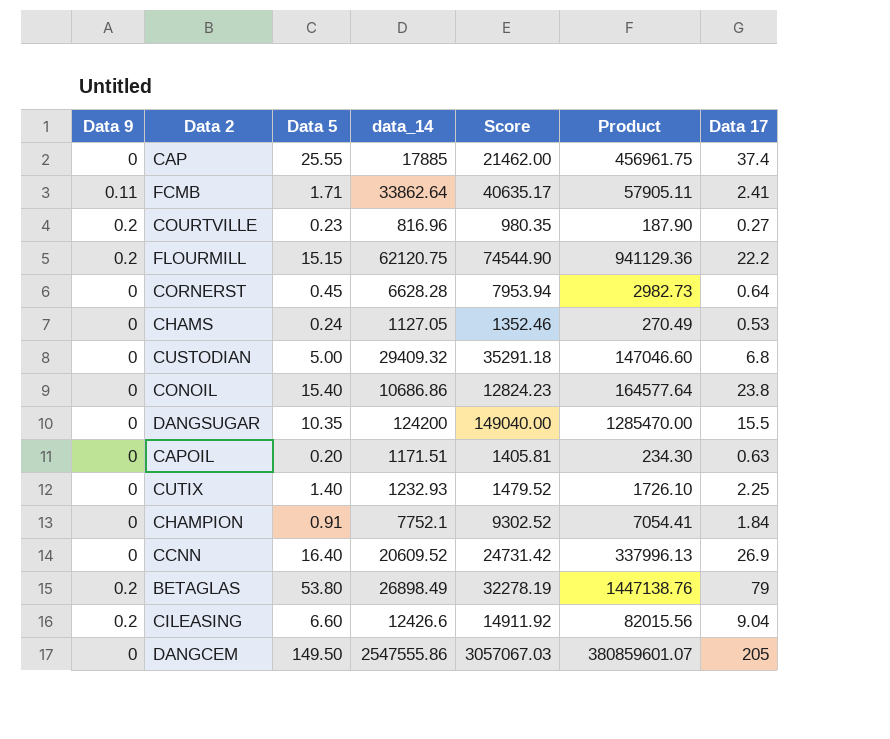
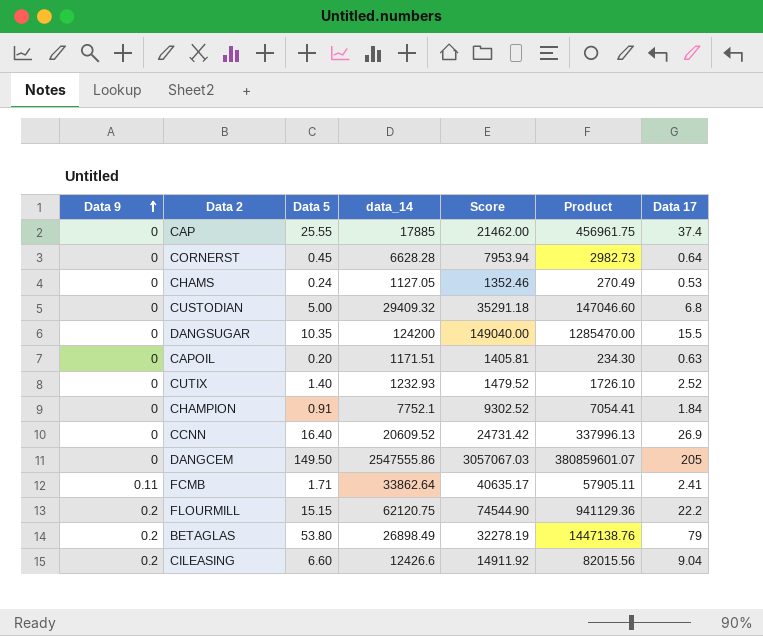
row order: none -> Data 9 ascending
row COURTVILLE: 0.2 | 0.23 | 816.96 | 980.35 | 187.90 | 0.27 -> none
row CONOIL: 0 | 15.40 | 10686.86 | 12824.23 | 164577.64 | 23.8 -> none
CUTIX | Data 17: 2.25 -> 2.52

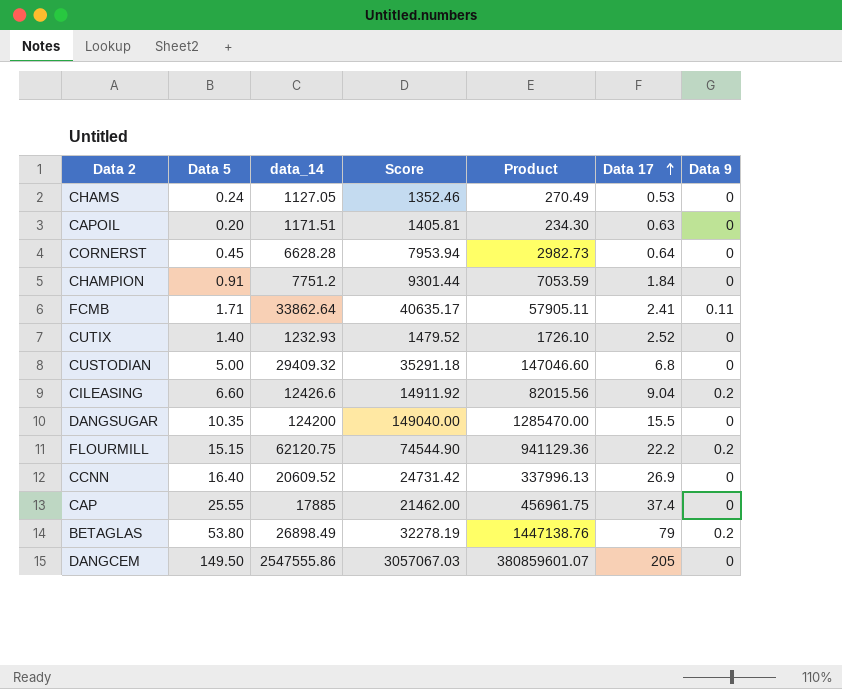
row order: Data 9 ascending -> Data 17 ascending
column Data 9 | position: 1 -> 7
CHAMPION | data_14: 7752.1 -> 7751.2
CHAMPION | Score: 9302.52 -> 9301.44
CHAMPION | Product: 7054.41 -> 7053.59

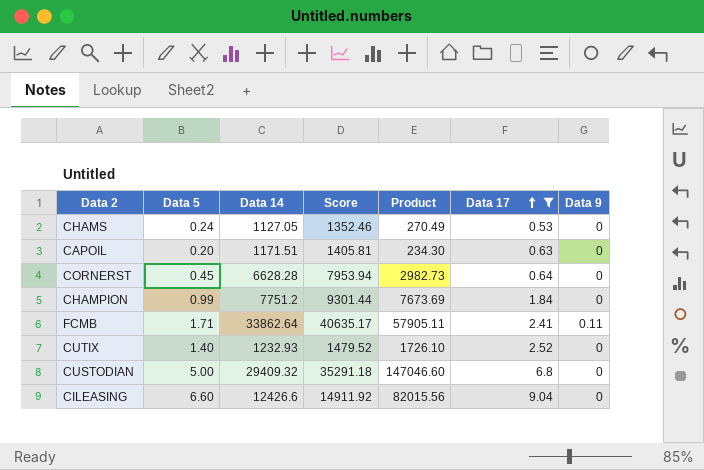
filter: none -> Data 17 <= 9.04
column name: data_14 -> Data 14
CHAMPION | Data 5: 0.91 -> 0.99
CHAMPION | Product: 7053.59 -> 7673.69
CILEASING | Data 9: 0.2 -> 0

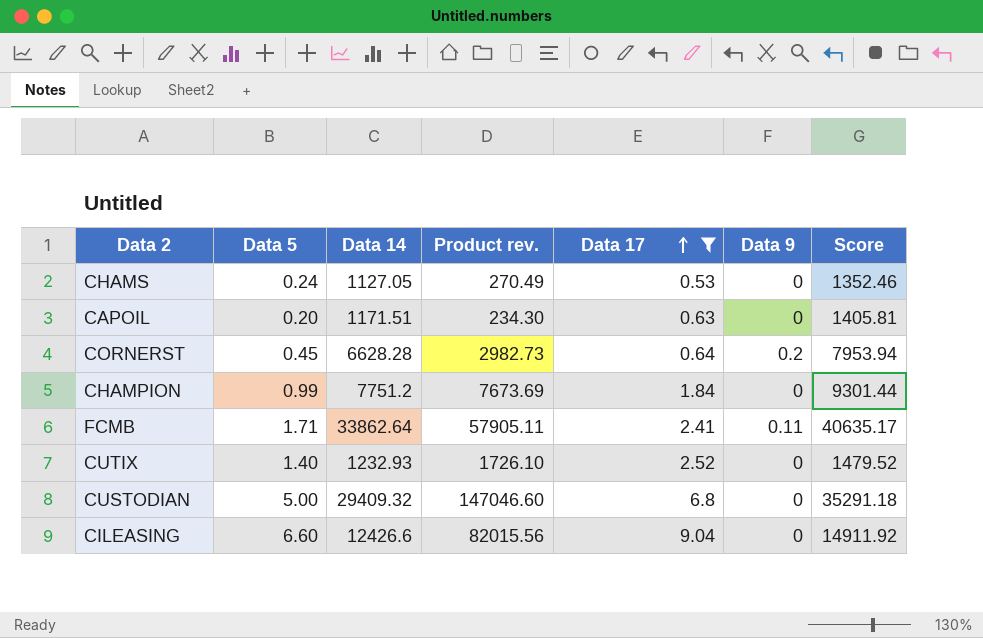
column name: Product -> Product rev.
column Score | position: 4 -> 7
CORNERST | Data 9: 0 -> 0.2

